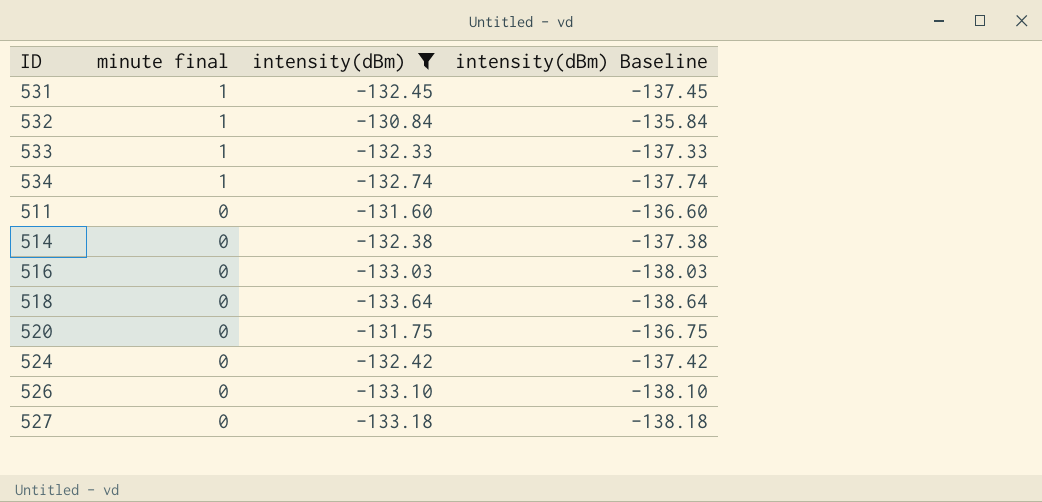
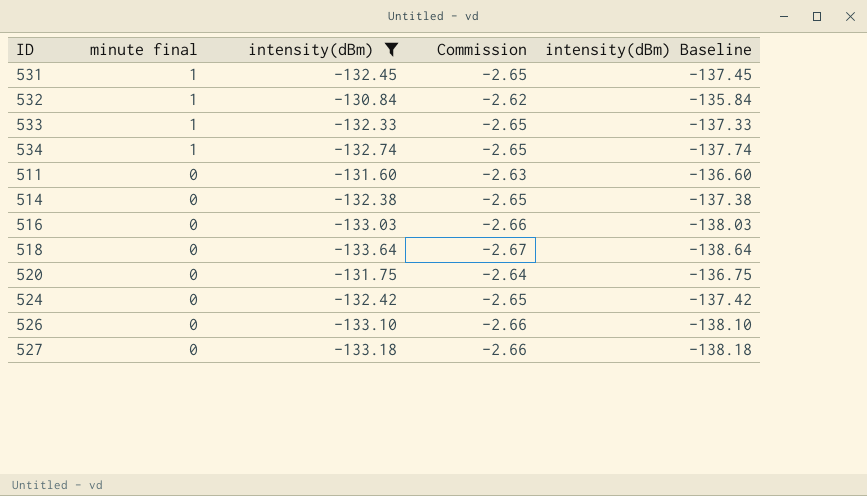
column Commission | formula: none -> [intensity(dBm)] * 0.02

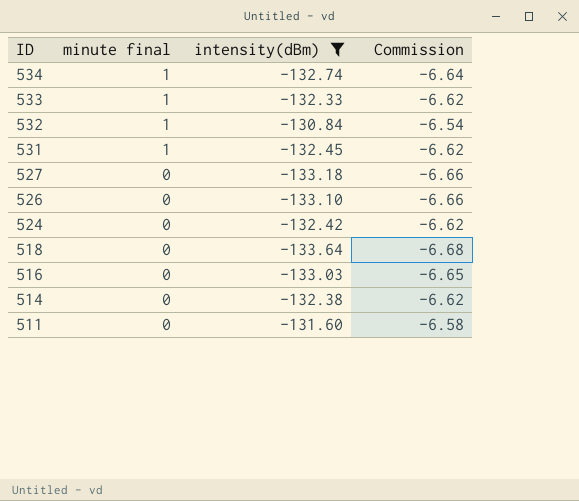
row order: minute final descending -> ID descending
column intensity(dBm) Baseline | formula: [intensity(dBm)] - 5 -> none
column Commission | formula: [intensity(dBm)] * 0.02 -> [intensity(dBm)] * 0.05
row 520: 0 | -131.75 | -2.64 | -136.75 -> none

